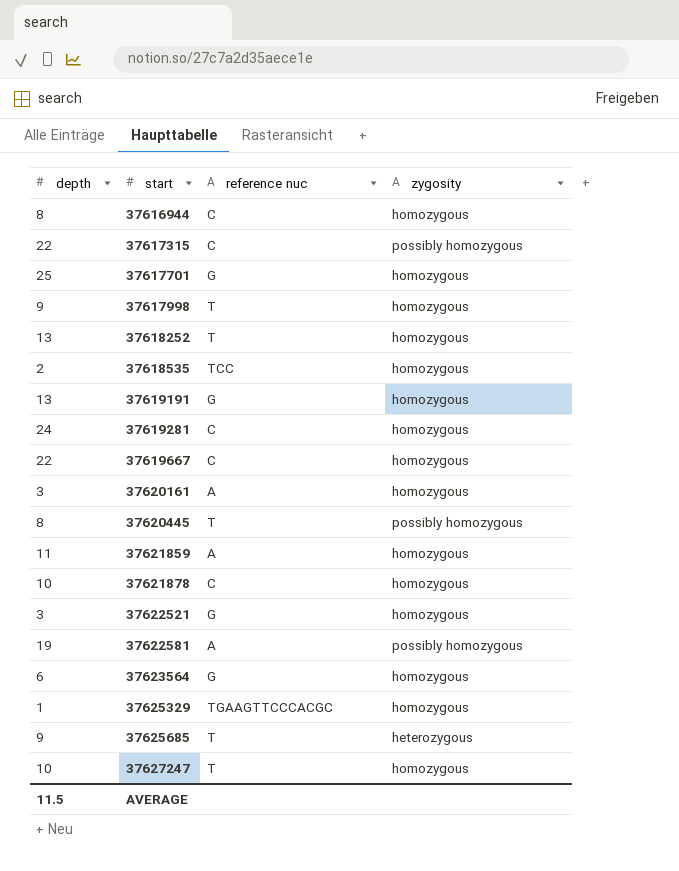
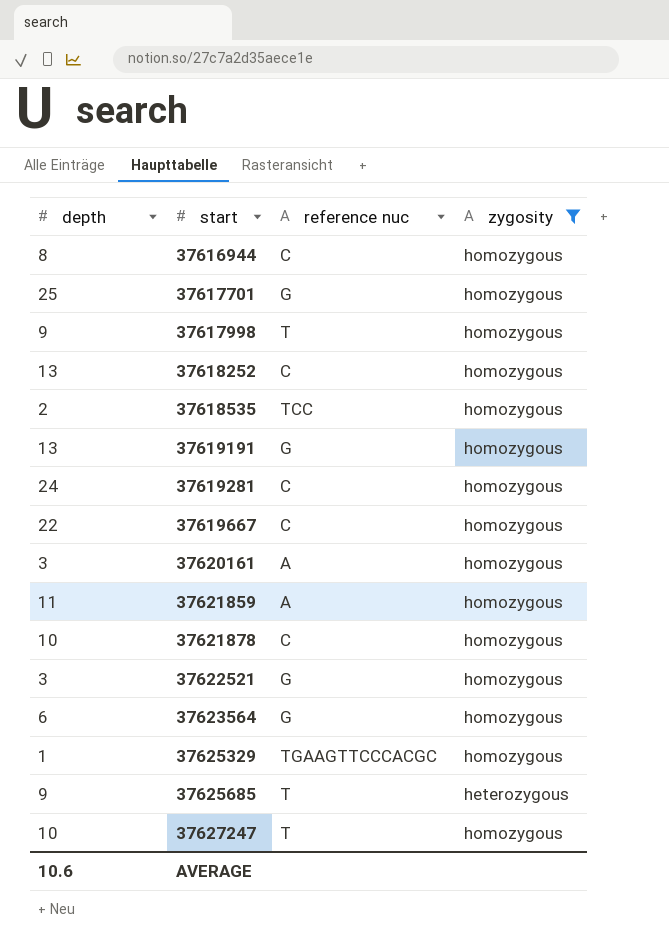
filter: none -> zygosity != possibly homozygous
37618252 | reference nuc: T -> C
AVERAGE | depth: 11.5 -> 10.6

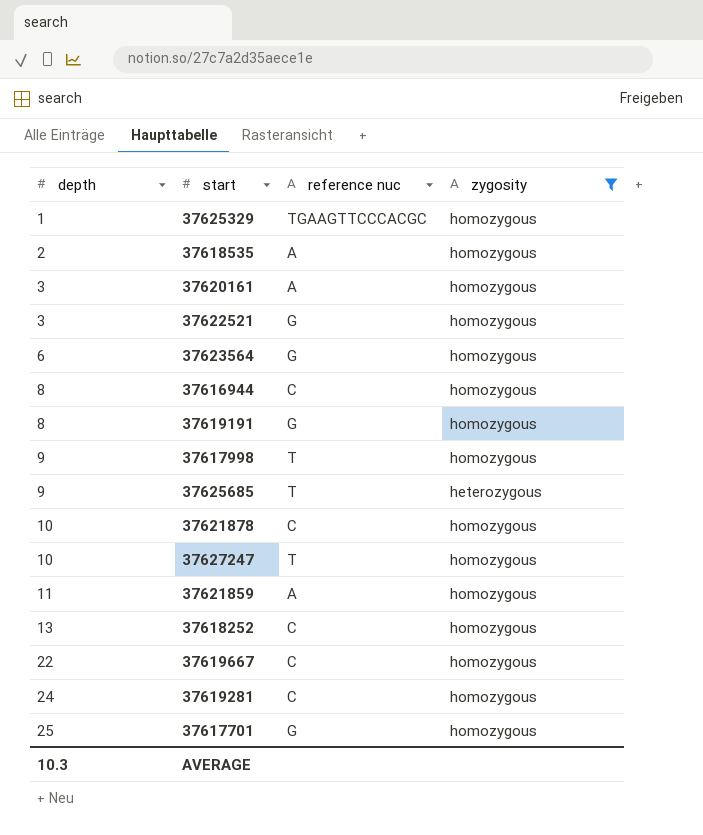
row order: start ascending -> depth ascending
37618535 | reference nuc: TCC -> A
37619191 | depth: 13 -> 8
AVERAGE | depth: 10.6 -> 10.3

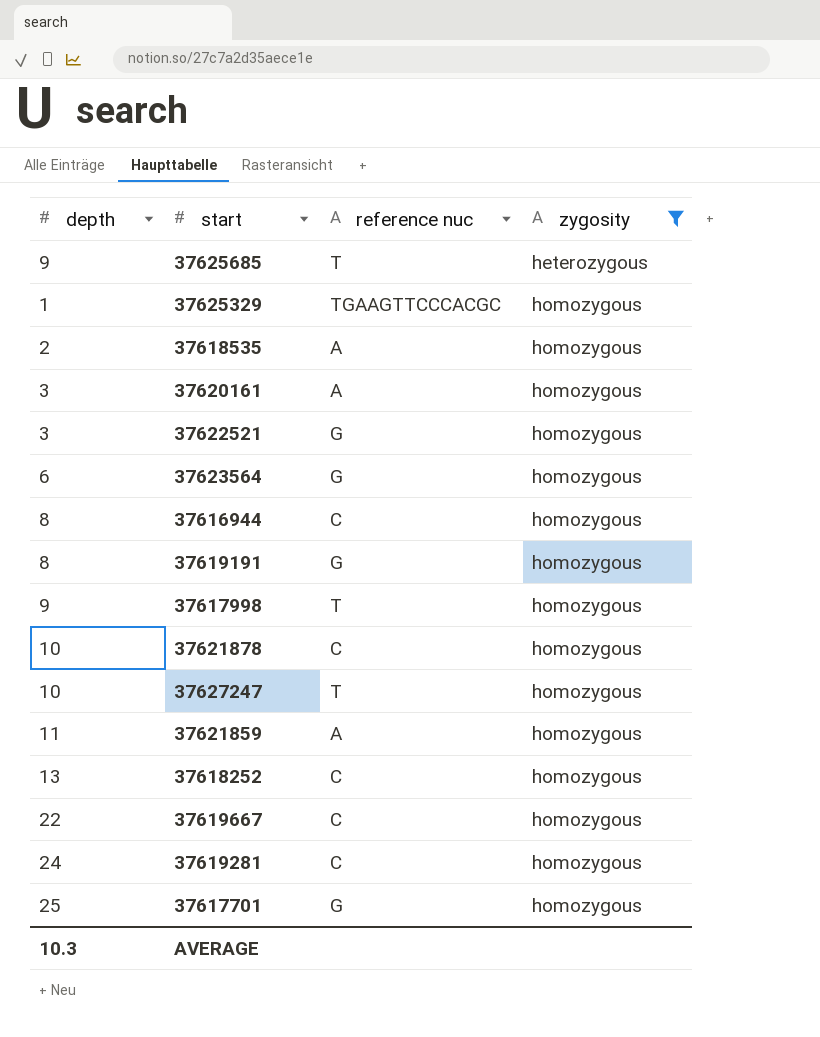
row order: depth ascending -> zygosity ascending

